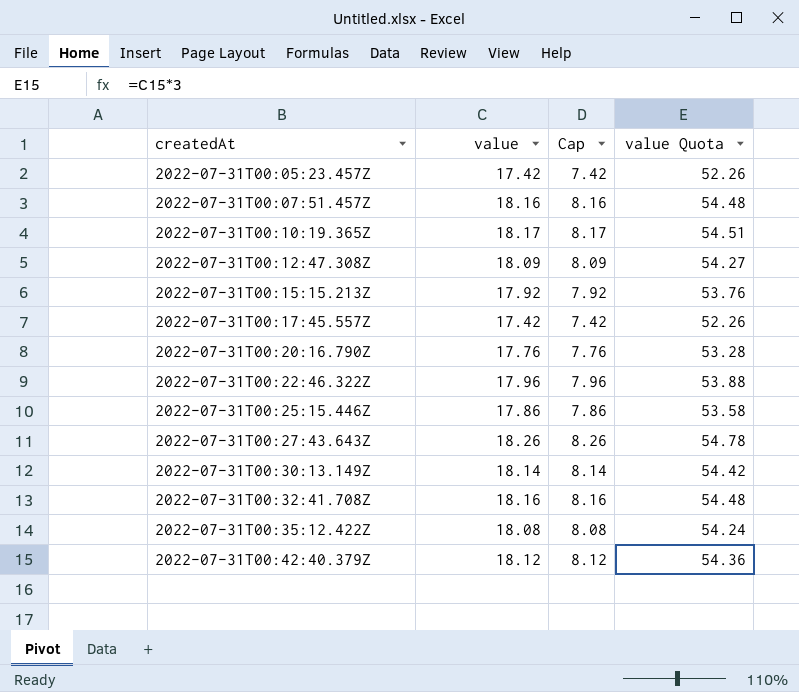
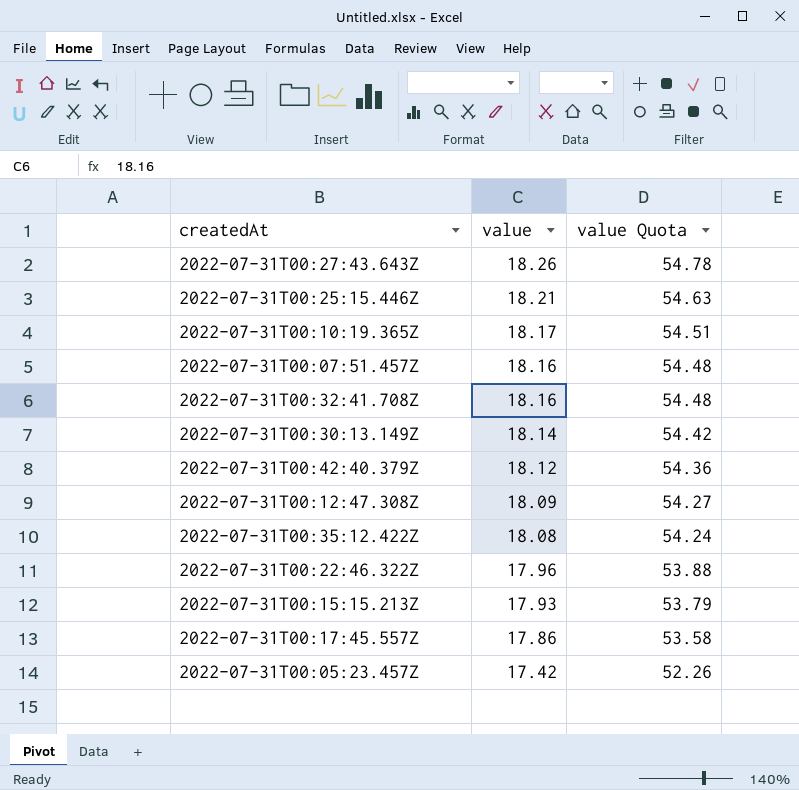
row order: createdAt ascending -> value descending
column Cap | formula: [value] - 10 -> none
row 2022-07-31T00:20:16.790Z: 17.76 | 7.76 | 53.28 -> none
2022-07-31T00:25:15.446Z | value: 17.86 -> 18.21
2022-07-31T00:25:15.446Z | value Quota: 53.58 -> 54.63
2022-07-31T00:15:15.213Z | value: 17.92 -> 17.93
2022-07-31T00:15:15.213Z | value Quota: 53.76 -> 53.79
2022-07-31T00:17:45.557Z | value: 17.42 -> 17.86
2022-07-31T00:17:45.557Z | value Quota: 52.26 -> 53.58

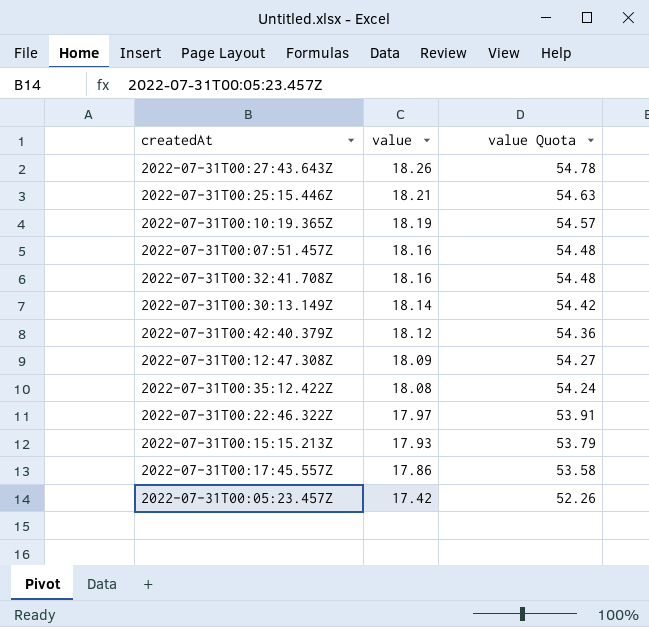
2022-07-31T00:10:19.365Z | value: 18.17 -> 18.19
2022-07-31T00:10:19.365Z | value Quota: 54.51 -> 54.57
2022-07-31T00:22:46.322Z | value: 17.96 -> 17.97
2022-07-31T00:22:46.322Z | value Quota: 53.88 -> 53.91

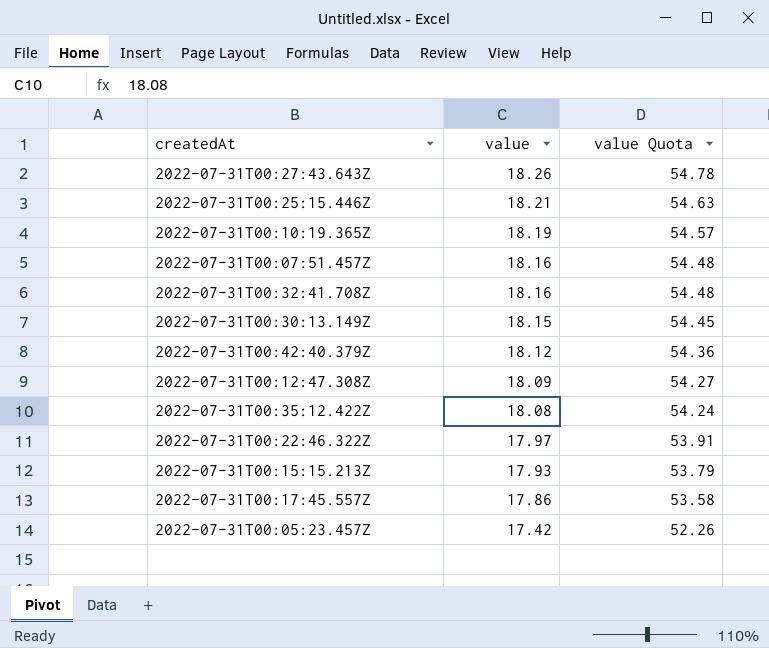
2022-07-31T00:30:13.149Z | value: 18.14 -> 18.15
2022-07-31T00:30:13.149Z | value Quota: 54.42 -> 54.45

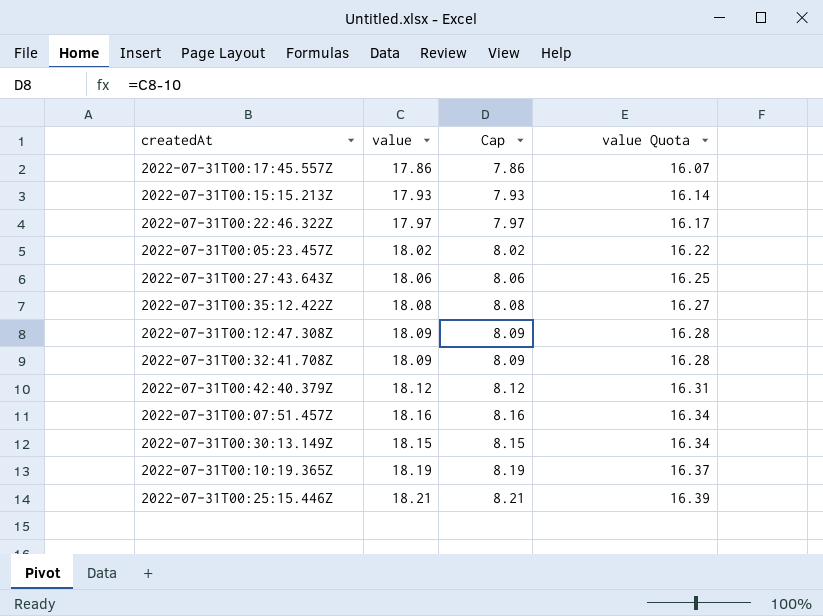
row order: value descending -> value Quota ascending
column Cap | formula: none -> [value] - 10
column value Quota | formula: [value] * 3 -> [value] * 0.9
2022-07-31T00:05:23.457Z | value: 17.42 -> 18.02
2022-07-31T00:27:43.643Z | value: 18.26 -> 18.06
2022-07-31T00:32:41.708Z | value: 18.16 -> 18.09

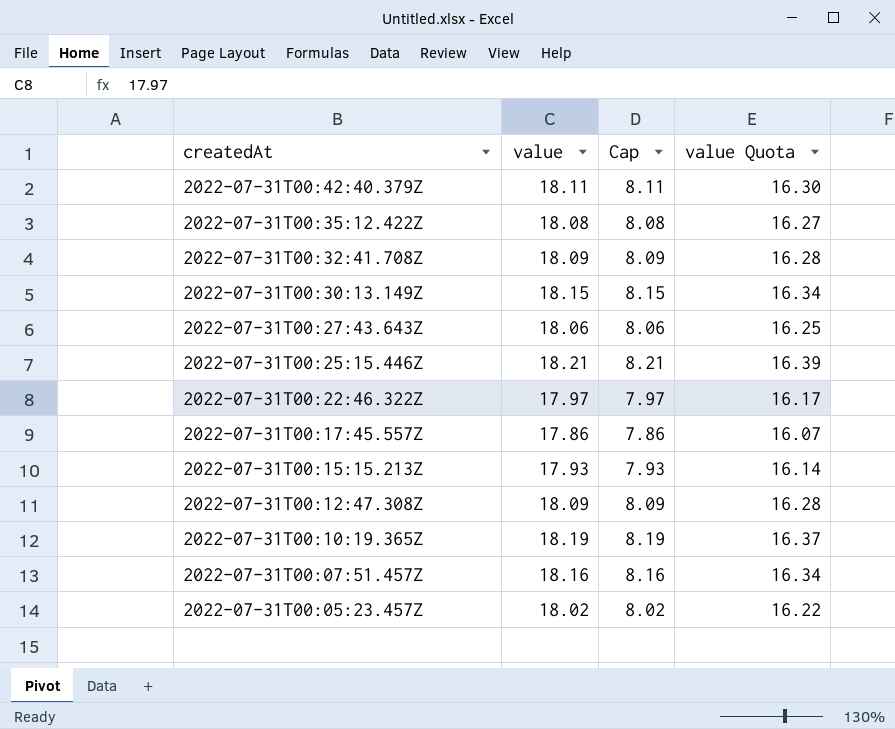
row order: value Quota ascending -> createdAt descending
2022-07-31T00:42:40.379Z | value: 18.12 -> 18.11
2022-07-31T00:42:40.379Z | Cap: 8.12 -> 8.11
2022-07-31T00:42:40.379Z | value Quota: 16.31 -> 16.30

